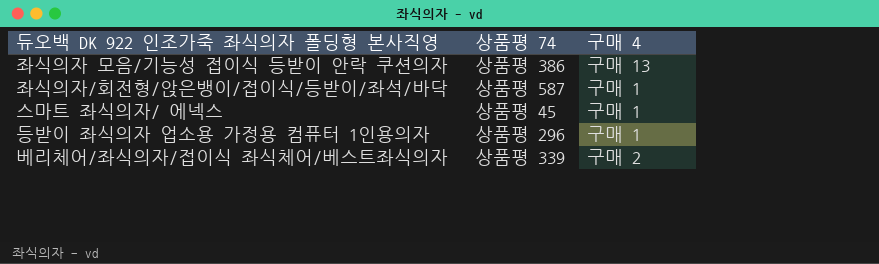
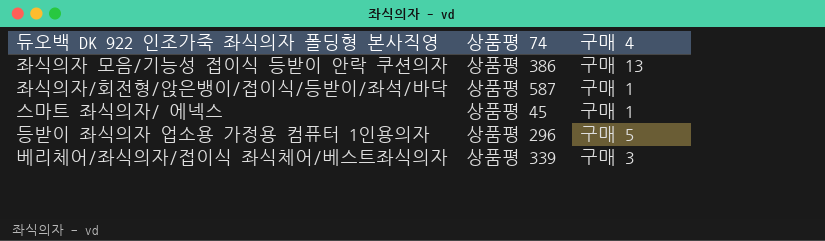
등받이 좌식의자 업소용 가정용 컴퓨터 1인용의자 | 구매 4: 구매 1 -> 구매 5
베리체어/좌식의자/접이식 좌식체어/베스트좌식의자 | 구매 4: 구매 2 -> 구매 3

